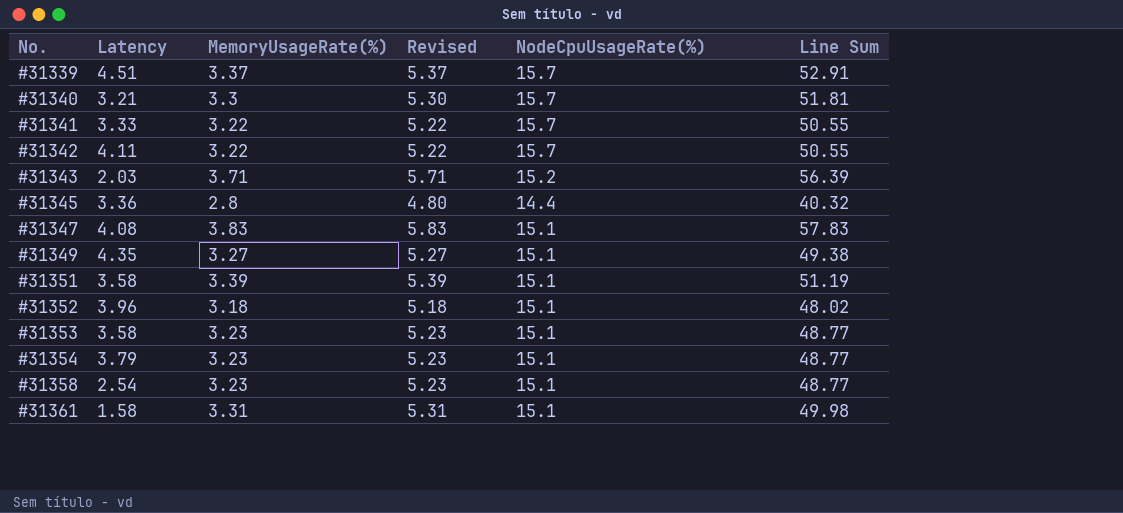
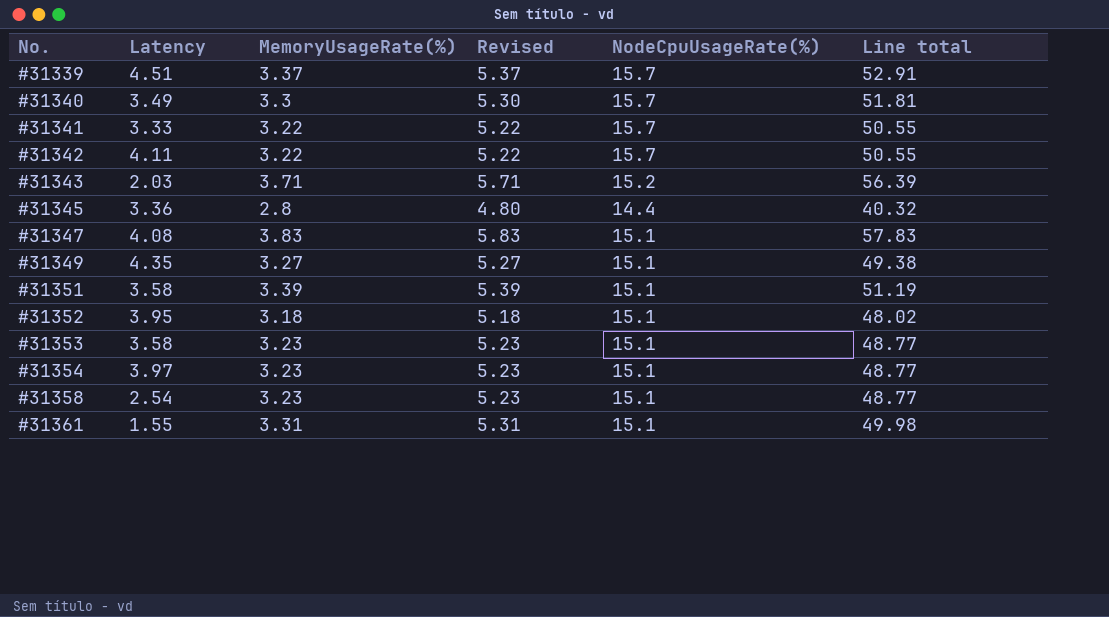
column name: Line Sum -> Line total
#31340 | Latency: 3.21 -> 3.49
#31352 | Latency: 3.96 -> 3.95
#31354 | Latency: 3.79 -> 3.97
#31361 | Latency: 1.58 -> 1.55

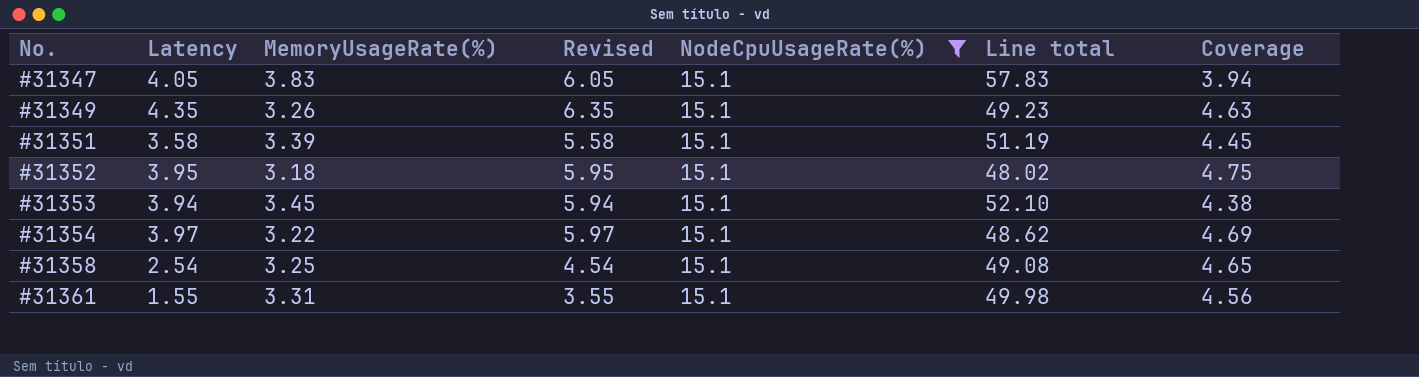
filter: none -> NodeCpuUsageRate(%) = 15.1
column Revised | formula: [MemoryUsageRate(%)] + 2 -> [Latency] + 2
column Coverage | formula: none -> [NodeCpuUsageRate(%)] / [MemoryUsageRate(%)]
#31347 | Latency: 4.08 -> 4.05
#31349 | MemoryUsageRate(%): 3.27 -> 3.26
#31349 | Line total: 49.38 -> 49.23
#31353 | Latency: 3.58 -> 3.94
#31353 | MemoryUsageRate(%): 3.23 -> 3.45
#31353 | Line total: 48.77 -> 52.10
#31354 | MemoryUsageRate(%): 3.23 -> 3.22
#31354 | Line total: 48.77 -> 48.62
#31358 | MemoryUsageRate(%): 3.23 -> 3.25
#31358 | Line total: 48.77 -> 49.08

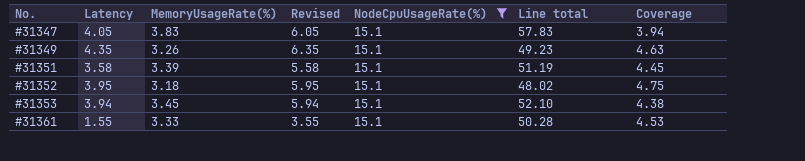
row #31354: 3.97 | 3.22 | 5.97 | 15.1 | 48.62 | 4.69 -> none
row #31358: 2.54 | 3.25 | 4.54 | 15.1 | 49.08 | 4.65 -> none
#31361 | MemoryUsageRate(%): 3.31 -> 3.33
#31361 | Line total: 49.98 -> 50.28
#31361 | Coverage: 4.56 -> 4.53

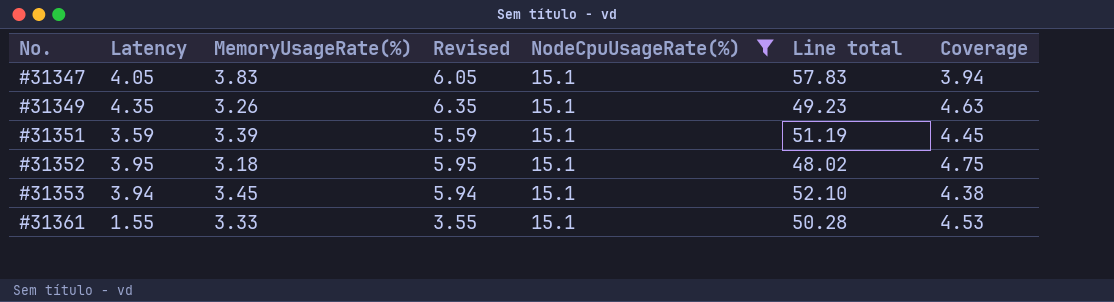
#31351 | Latency: 3.58 -> 3.59
#31351 | Revised: 5.58 -> 5.59

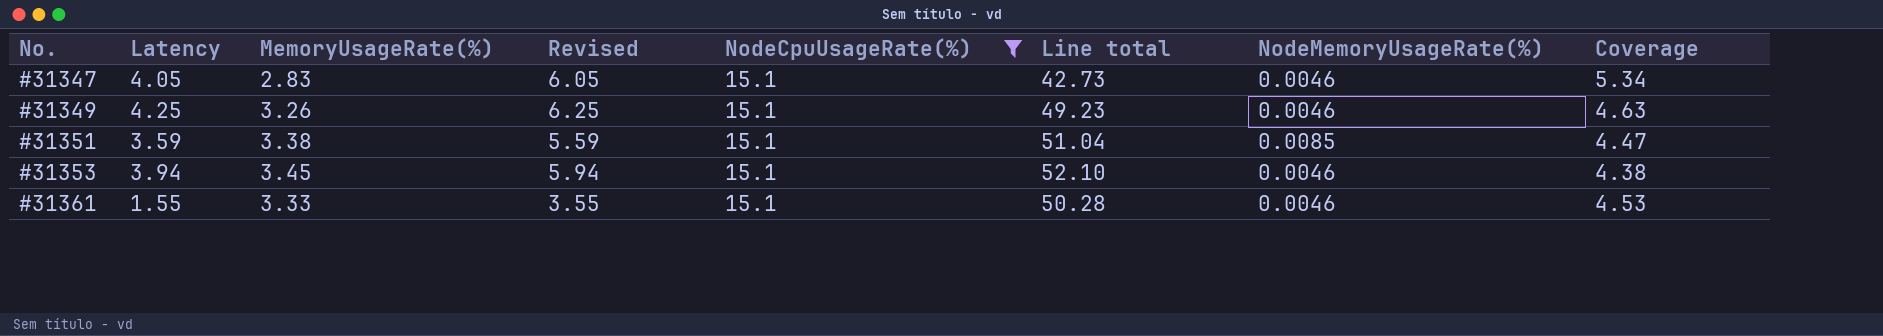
column NodeMemoryUsageRate(%) | position: none -> 7
row #31352: 3.95 | 3.18 | 5.95 | 15.1 | 48.02 | 4.75 -> none
#31347 | MemoryUsageRate(%): 3.83 -> 2.83
#31347 | Line total: 57.83 -> 42.73
#31347 | Coverage: 3.94 -> 5.34
#31349 | Latency: 4.35 -> 4.25
#31349 | Revised: 6.35 -> 6.25
#31351 | MemoryUsageRate(%): 3.39 -> 3.38
#31351 | Line total: 51.19 -> 51.04
#31351 | Coverage: 4.45 -> 4.47

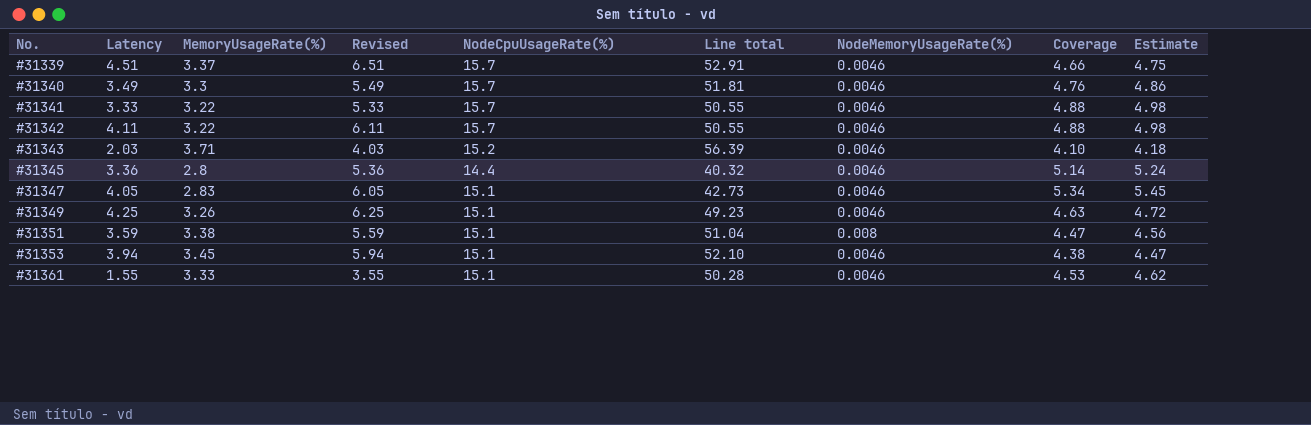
filter: NodeCpuUsageRate(%) = 15.1 -> none
column Estimate | formula: none -> [Coverage] * 1.02
#31351 | NodeMemoryUsageRate(%): 0.0085 -> 0.008

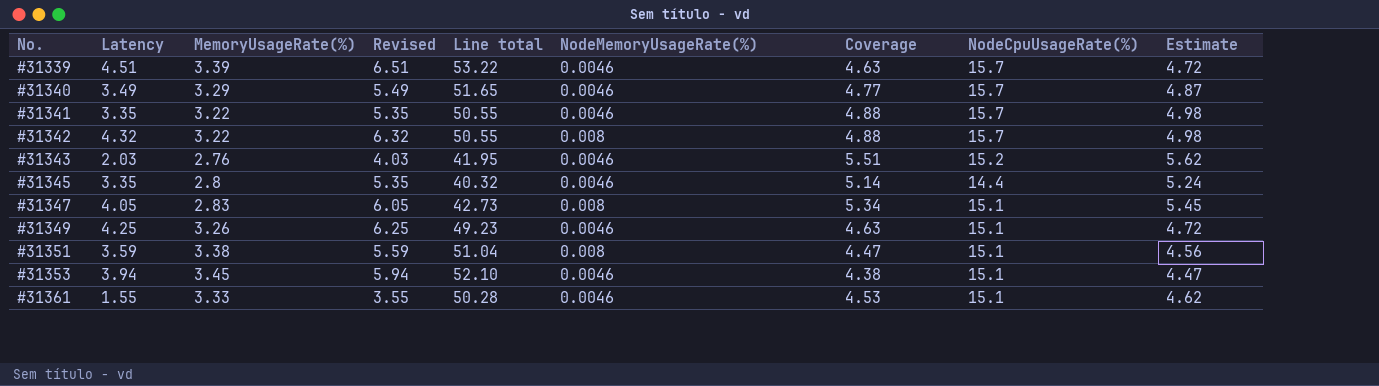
column NodeCpuUsageRate(%) | position: 5 -> 8
#31339 | MemoryUsageRate(%): 3.37 -> 3.39
#31339 | Line total: 52.91 -> 53.22
#31339 | Coverage: 4.66 -> 4.63
#31339 | Estimate: 4.75 -> 4.72
#31340 | MemoryUsageRate(%): 3.3 -> 3.29
#31340 | Line total: 51.81 -> 51.65
#31340 | Coverage: 4.76 -> 4.77
#31340 | Estimate: 4.86 -> 4.87
#31341 | Latency: 3.33 -> 3.35
#31341 | Revised: 5.33 -> 5.35
#31342 | Latency: 4.11 -> 4.32
#31342 | Revised: 6.11 -> 6.32
#31342 | NodeMemoryUsageRate(%): 0.0046 -> 0.008
#31343 | MemoryUsageRate(%): 3.71 -> 2.76
#31343 | Line total: 56.39 -> 41.95
#31343 | Coverage: 4.10 -> 5.51
#31343 | Estimate: 4.18 -> 5.62
#31345 | Latency: 3.36 -> 3.35
#31345 | Revised: 5.36 -> 5.35
#31347 | NodeMemoryUsageRate(%): 0.0046 -> 0.008

